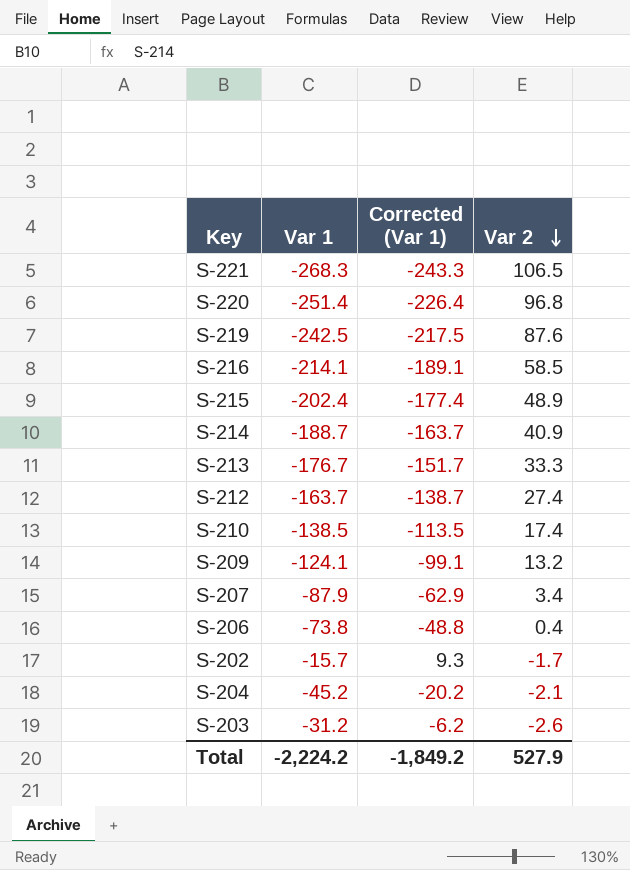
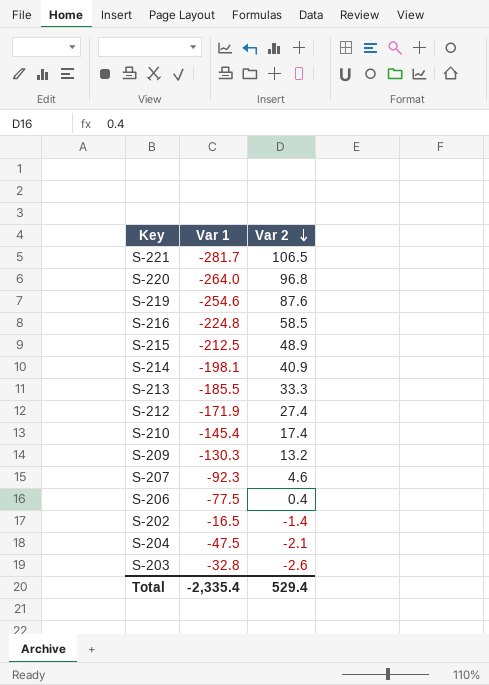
column Corrected (Var 1) | formula: [Var 1] + 25 -> none
S-221 | Var 1: -268.3 -> -281.7
S-220 | Var 1: -251.4 -> -264.0
S-219 | Var 1: -242.5 -> -254.6
S-216 | Var 1: -214.1 -> -224.8
S-215 | Var 1: -202.4 -> -212.5
S-214 | Var 1: -188.7 -> -198.1
S-213 | Var 1: -176.7 -> -185.5
S-212 | Var 1: -163.7 -> -171.9
S-210 | Var 1: -138.5 -> -145.4
S-209 | Var 1: -124.1 -> -130.3
S-207 | Var 1: -87.9 -> -92.3
S-207 | Var 2: 3.4 -> 4.6
S-206 | Var 1: -73.8 -> -77.5
S-202 | Var 1: -15.7 -> -16.5
S-202 | Var 2: -1.7 -> -1.4
S-204 | Var 1: -45.2 -> -47.5
S-203 | Var 1: -31.2 -> -32.8
Total | Var 1: -2,224.2 -> -2,335.4
Total | Var 2: 527.9 -> 529.4

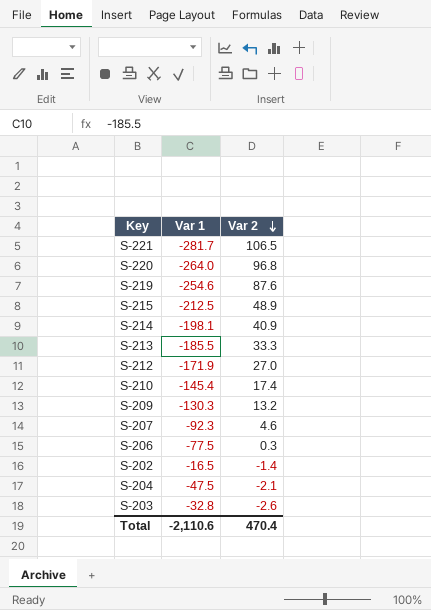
row S-216: -224.8 | 58.5 -> none
S-212 | Var 2: 27.4 -> 27.0
S-206 | Var 2: 0.4 -> 0.3
Total | Var 1: -2,335.4 -> -2,110.6
Total | Var 2: 529.4 -> 470.4

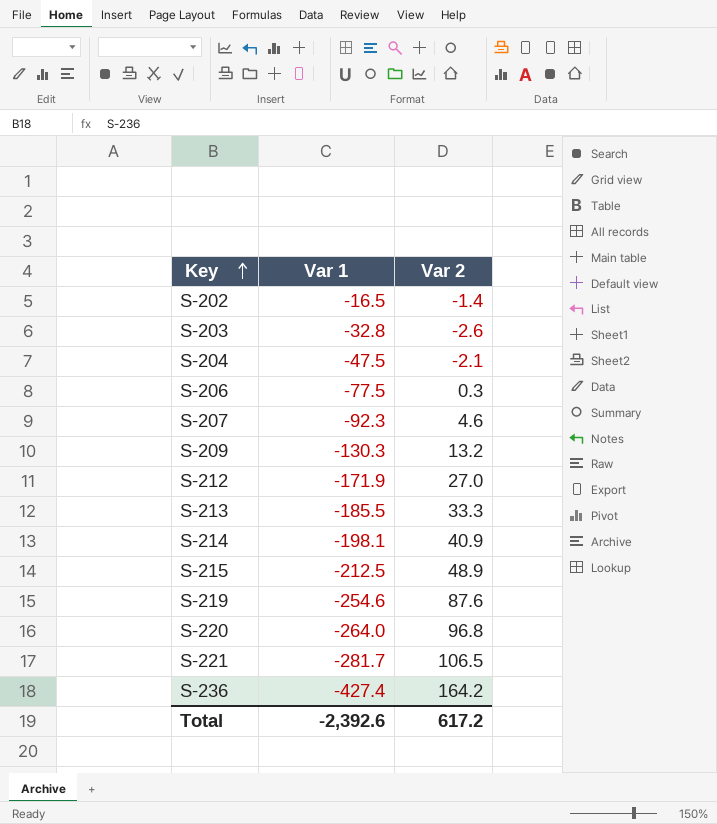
row order: Var 2 descending -> Key ascending
row S-210: -145.4 | 17.4 -> none
row S-236: none -> -427.4 | 164.2
Total | Var 1: -2,110.6 -> -2,392.6
Total | Var 2: 470.4 -> 617.2

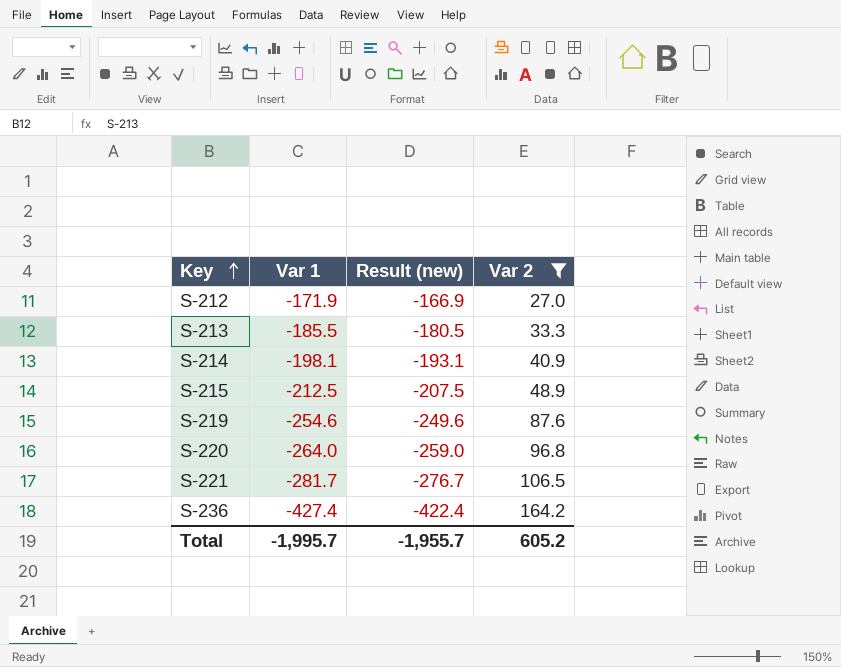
filter: none -> Var 2 >= 27.0
column Result (new) | formula: none -> [Var 1] + 5
Total | Var 1: -2,392.6 -> -1,995.7
Total | Var 2: 617.2 -> 605.2

